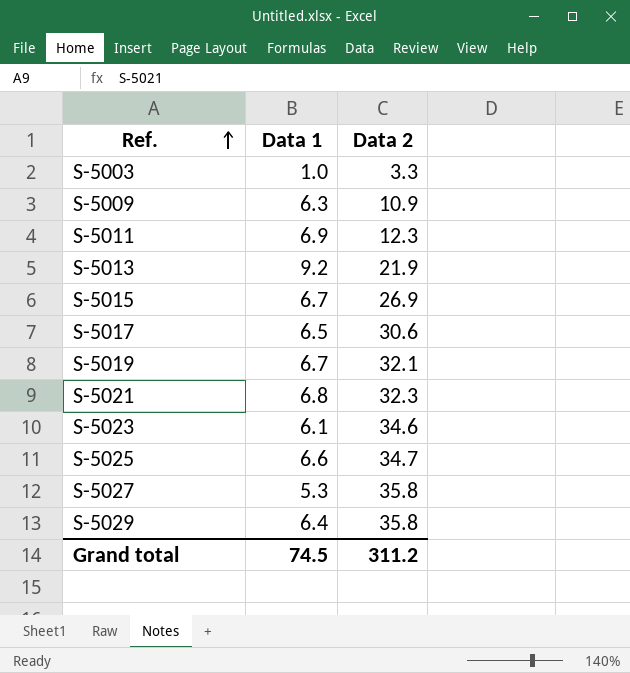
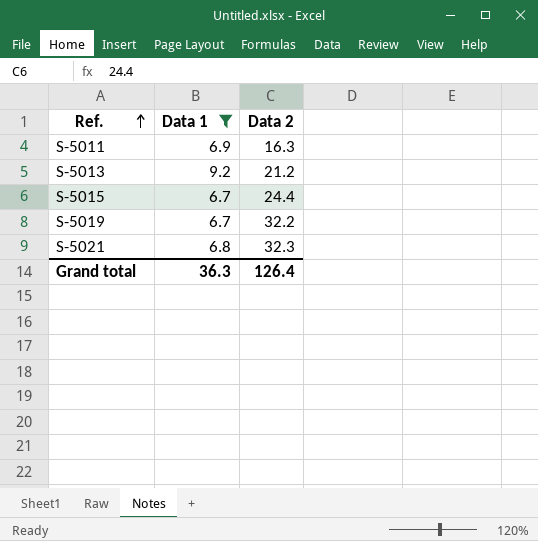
filter: none -> Data 1 >= 6.7
S-5011 | Data 2: 12.3 -> 16.3
S-5013 | Data 2: 21.9 -> 21.2
S-5015 | Data 2: 26.9 -> 24.4
S-5019 | Data 2: 32.1 -> 32.2
Grand total | Data 1: 74.5 -> 36.3
Grand total | Data 2: 311.2 -> 126.4

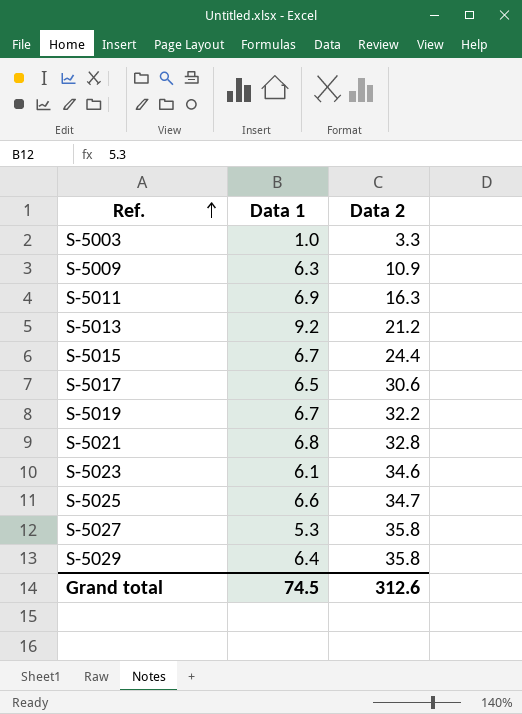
filter: Data 1 >= 6.7 -> none
S-5021 | Data 2: 32.3 -> 32.8
Grand total | Data 1: 36.3 -> 74.5
Grand total | Data 2: 126.4 -> 312.6

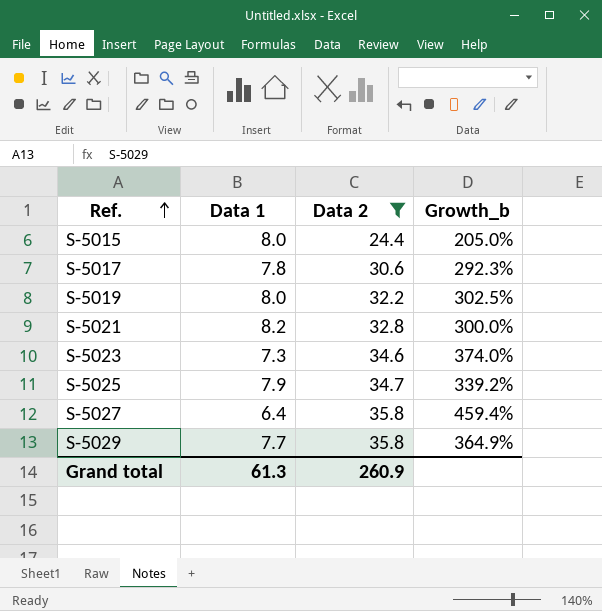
filter: none -> Data 2 >= 24.4
column Growth_b | formula: none -> ([Data 2] - [Data 1]) / [Data 1]
S-5015 | Data 1: 6.7 -> 8.0
S-5017 | Data 1: 6.5 -> 7.8
S-5019 | Data 1: 6.7 -> 8.0
S-5021 | Data 1: 6.8 -> 8.2
S-5023 | Data 1: 6.1 -> 7.3
S-5025 | Data 1: 6.6 -> 7.9
S-5027 | Data 1: 5.3 -> 6.4
S-5029 | Data 1: 6.4 -> 7.7
Grand total | Data 1: 74.5 -> 61.3
Grand total | Data 2: 312.6 -> 260.9

